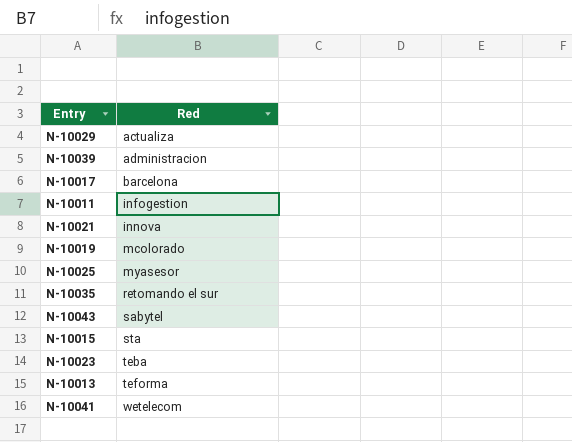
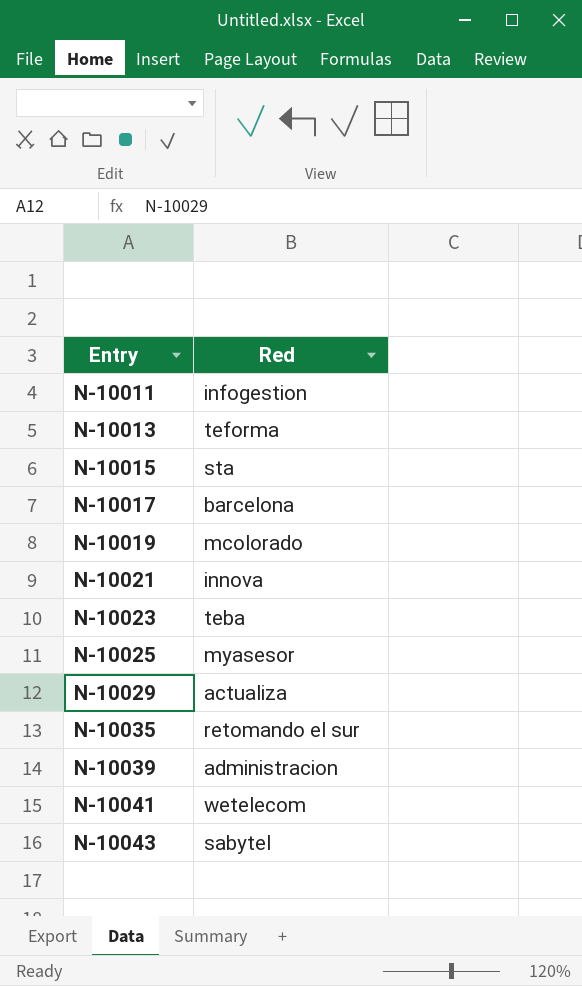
row order: Red ascending -> Entry ascending

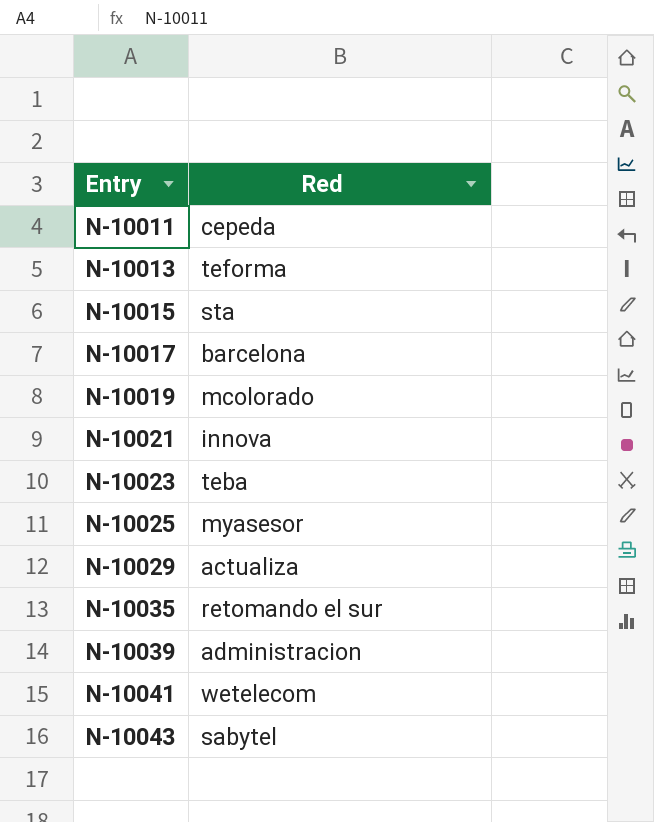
N-10011 | Red: infogestion -> cepeda

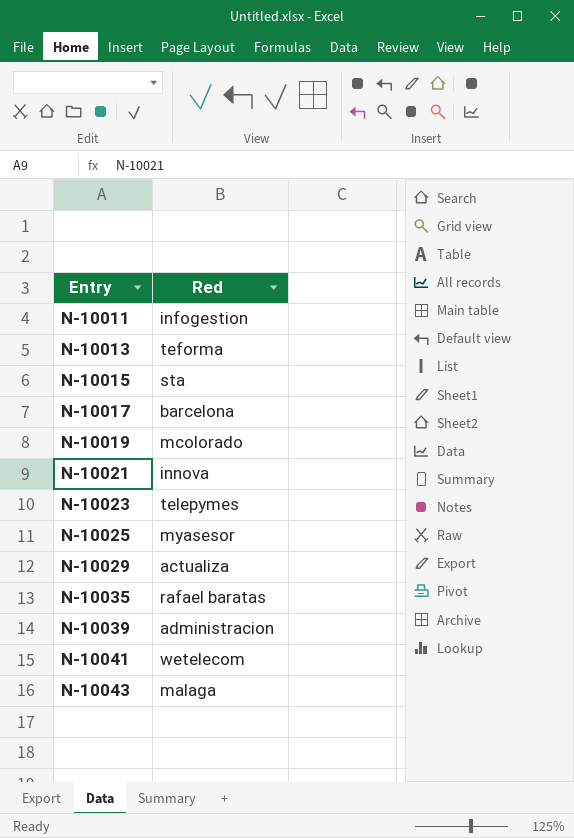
N-10011 | Red: cepeda -> infogestion
N-10023 | Red: teba -> telepymes
N-10035 | Red: retomando el sur -> rafael baratas
N-10043 | Red: sabytel -> malaga

